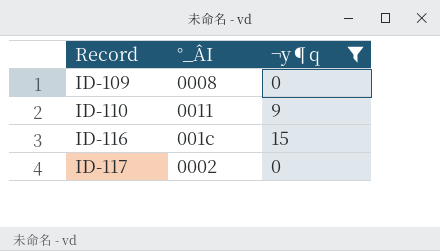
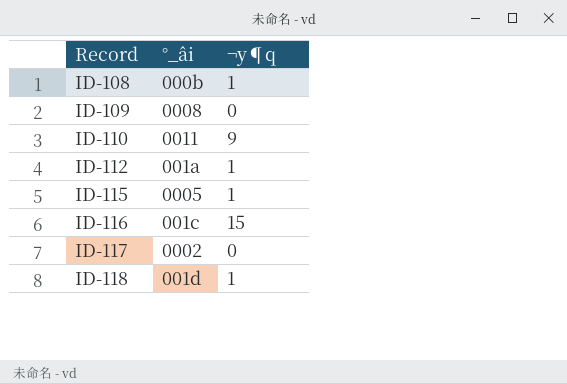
filter: ¬y¶q != 1 -> none
column name: °_ÂI -> °_âi

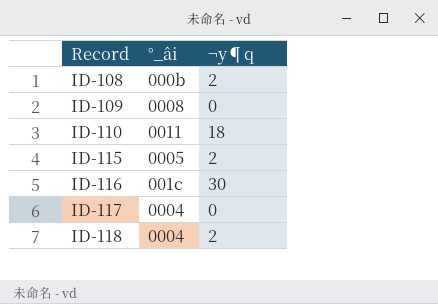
row ID-112: 001a | 1 -> none
ID-108 | ¬y¶q: 1 -> 2
ID-110 | ¬y¶q: 9 -> 18
ID-115 | ¬y¶q: 1 -> 2
ID-116 | ¬y¶q: 15 -> 30
ID-117 | °_âi: 0002 -> 0004
ID-118 | °_âi: 001d -> 0004
ID-118 | ¬y¶q: 1 -> 2

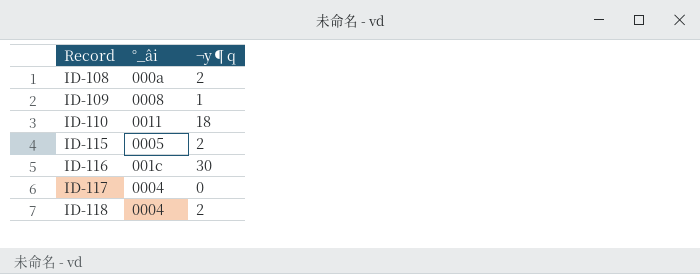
ID-108 | °_âi: 000b -> 000a
ID-109 | ¬y¶q: 0 -> 1

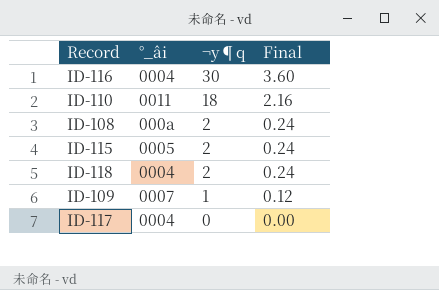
row order: Record ascending -> ¬y¶q descending
column Final | formula: none -> [¬y¶q] * 0.12
ID-116 | °_âi: 001c -> 0004
ID-109 | °_âi: 0008 -> 0007

